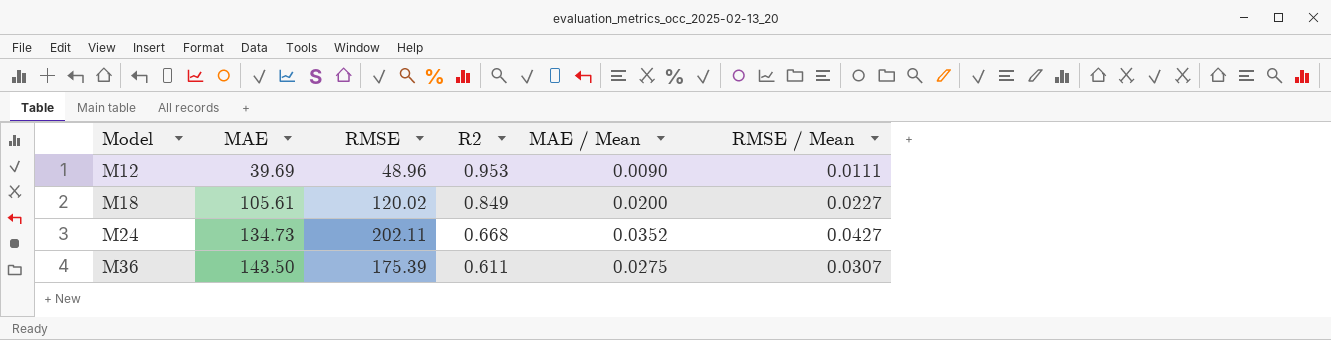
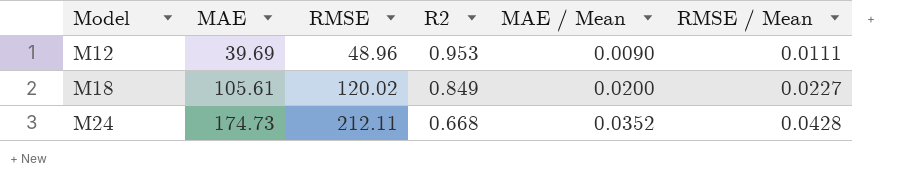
row M36: 143.50 | 175.39 | 0.611 | 0.0275 | 0.0307 -> none
M24 | MAE: 134.73 -> 174.73
M24 | RMSE: 202.11 -> 212.11
M24 | RMSE / Mean: 0.0427 -> 0.0428

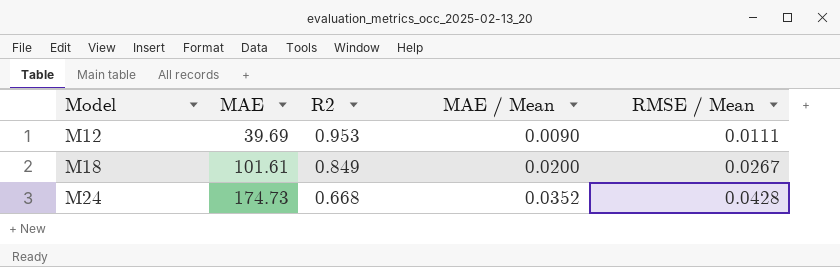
column RMSE | position: 3 -> none
M18 | MAE: 105.61 -> 101.61
M18 | RMSE / Mean: 0.0227 -> 0.0267

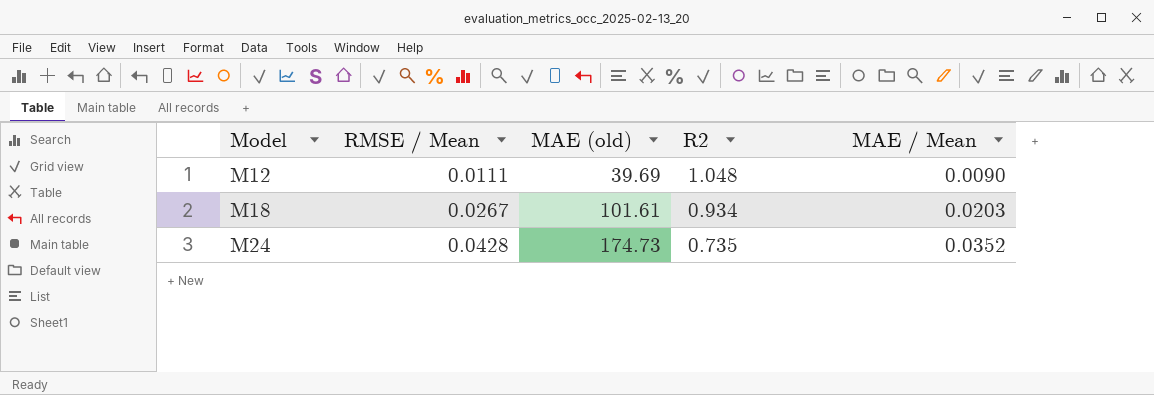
column RMSE / Mean | position: 5 -> 2
column name: MAE -> MAE (old)
M12 | R2: 0.953 -> 1.048
M18 | R2: 0.849 -> 0.934
M18 | MAE / Mean: 0.0200 -> 0.0203
M24 | R2: 0.668 -> 0.735

